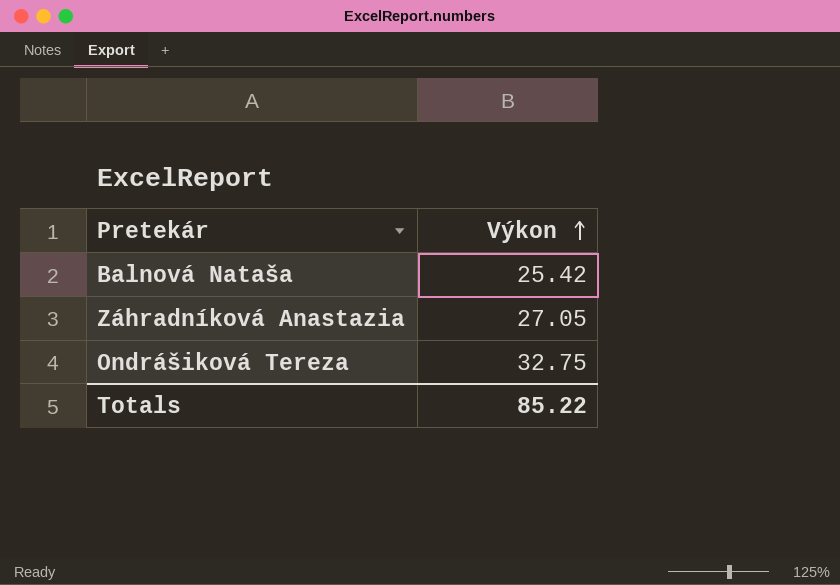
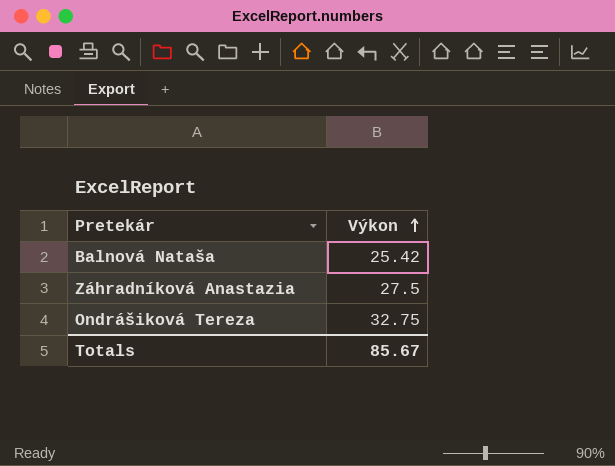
Záhradníková Anastazia | Výkon: 27.05 -> 27.5
Totals | Výkon: 85.22 -> 85.67

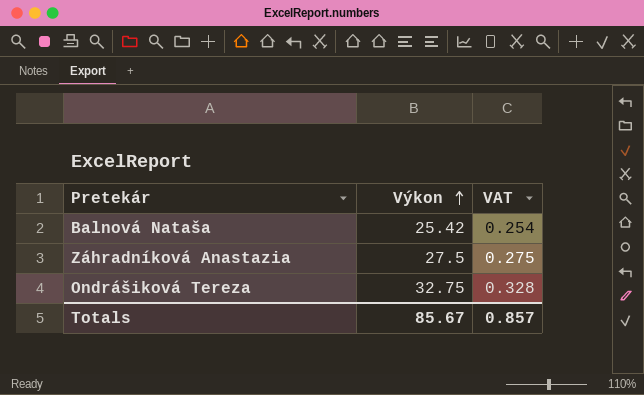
column VAT | formula: none -> [Výkon] * 0.01

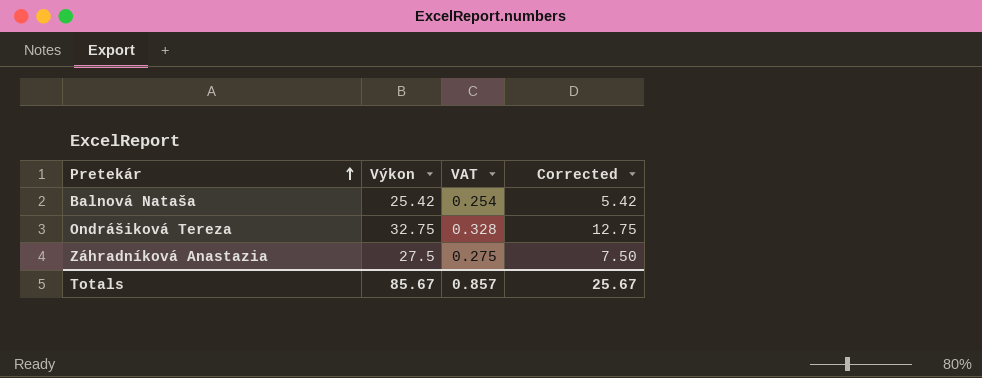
row order: Výkon ascending -> Pretekár ascending
column Corrected | formula: none -> [Výkon] - 20

